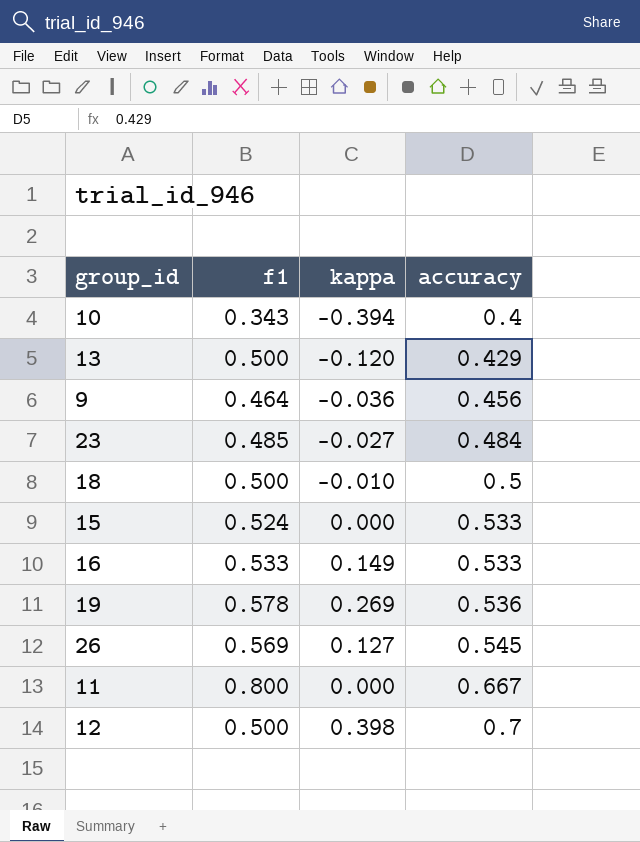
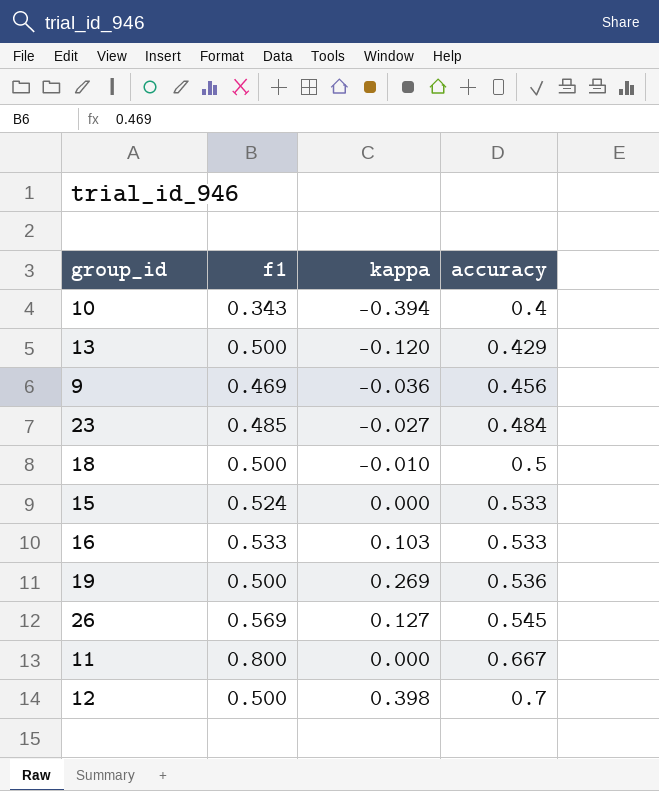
9 | f1: 0.464 -> 0.469
16 | kappa: 0.149 -> 0.103
19 | f1: 0.578 -> 0.500

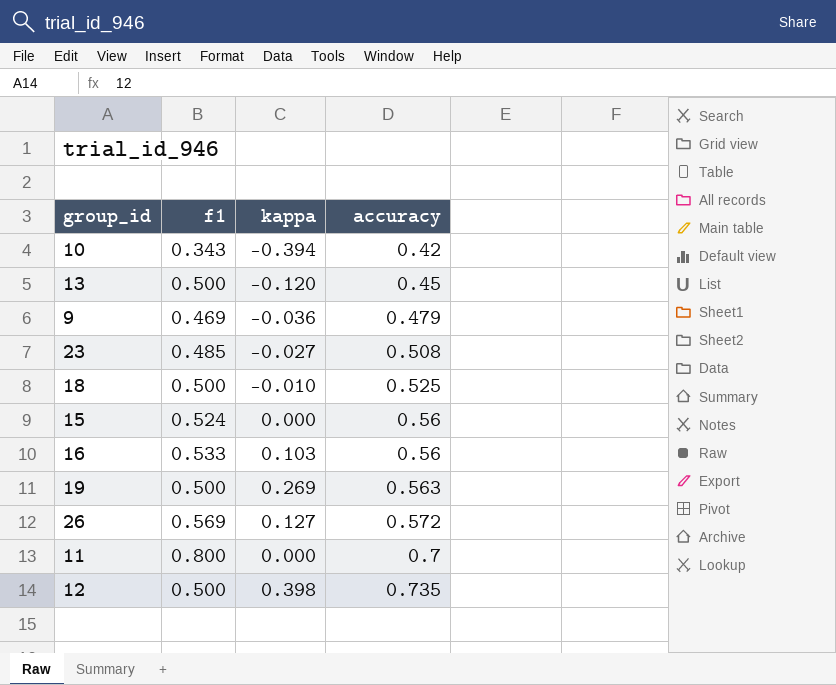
10 | accuracy: 0.4 -> 0.42
13 | accuracy: 0.429 -> 0.45
9 | accuracy: 0.456 -> 0.479
23 | accuracy: 0.484 -> 0.508
18 | accuracy: 0.5 -> 0.525
15 | accuracy: 0.533 -> 0.56
16 | accuracy: 0.533 -> 0.56
19 | accuracy: 0.536 -> 0.563
26 | accuracy: 0.545 -> 0.572
11 | accuracy: 0.667 -> 0.7
12 | accuracy: 0.7 -> 0.735

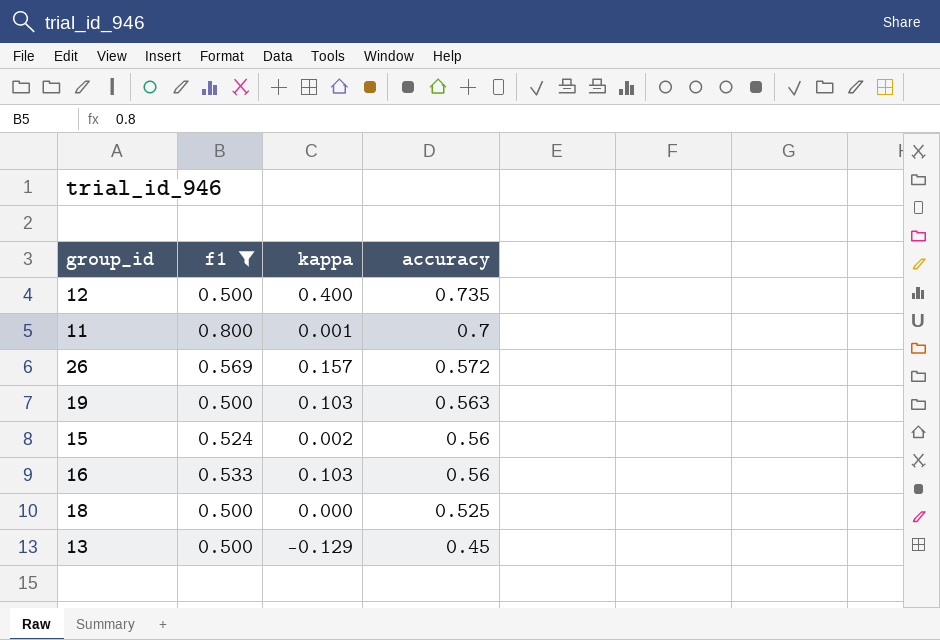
filter: none -> f1 >= 0.500
row order: accuracy ascending -> accuracy descending
12 | kappa: 0.398 -> 0.400
11 | kappa: 0.000 -> 0.001
26 | kappa: 0.127 -> 0.157
19 | kappa: 0.269 -> 0.103
15 | kappa: 0.000 -> 0.002
18 | kappa: -0.010 -> 0.000
13 | kappa: -0.120 -> -0.129

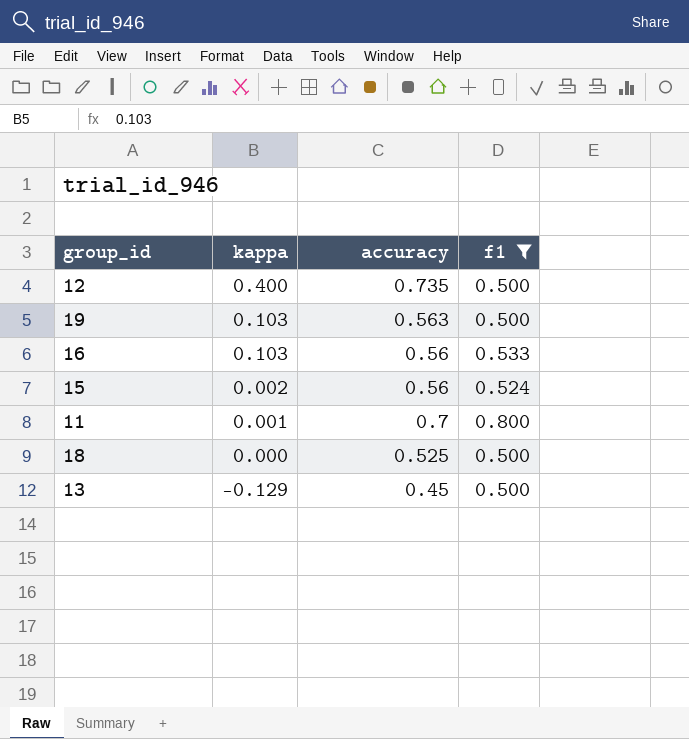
row order: accuracy descending -> kappa descending
column f1 | position: 2 -> 4
row 26: 0.569 | 0.157 | 0.572 -> none

